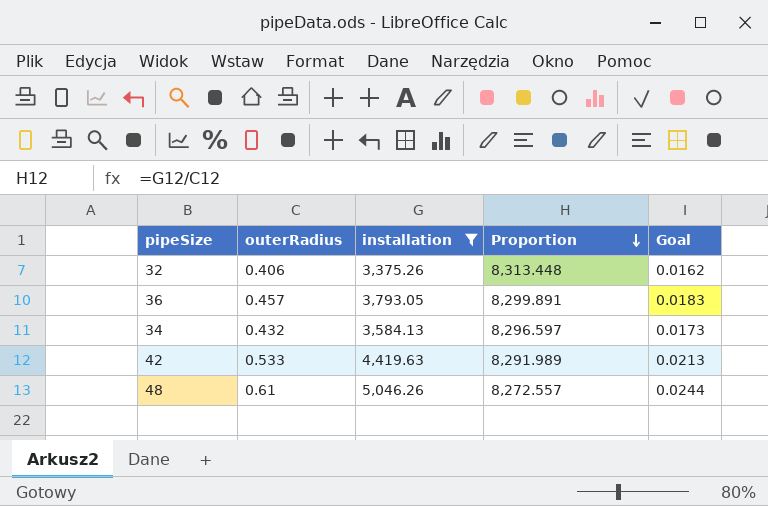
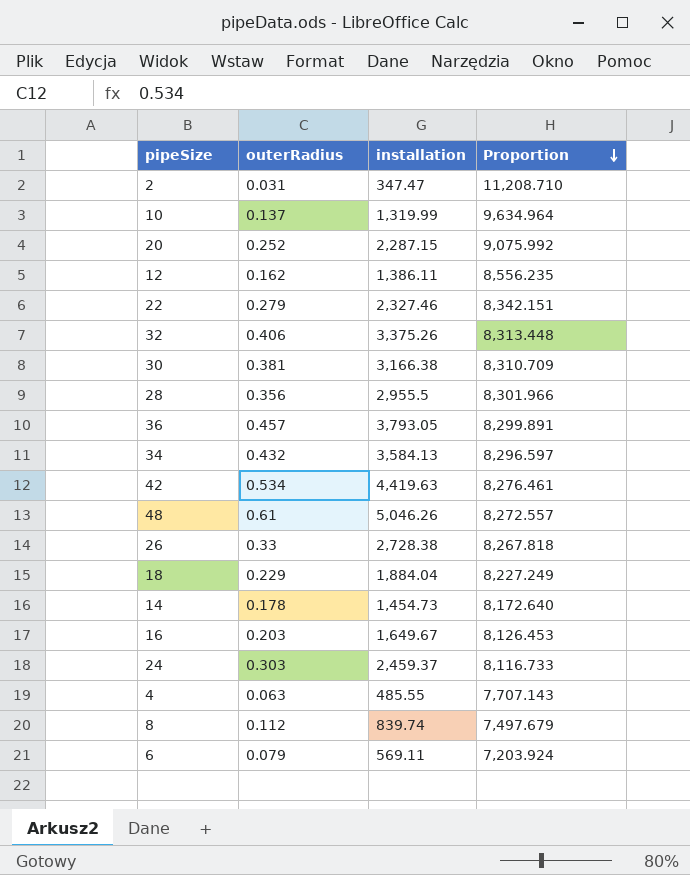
filter: installation >= 3,375.26 -> none
column Goal | formula: [outerRadius] * 0.04 -> none
42 | outerRadius: 0.533 -> 0.534
42 | Proportion: 8,291.989 -> 8,276.461

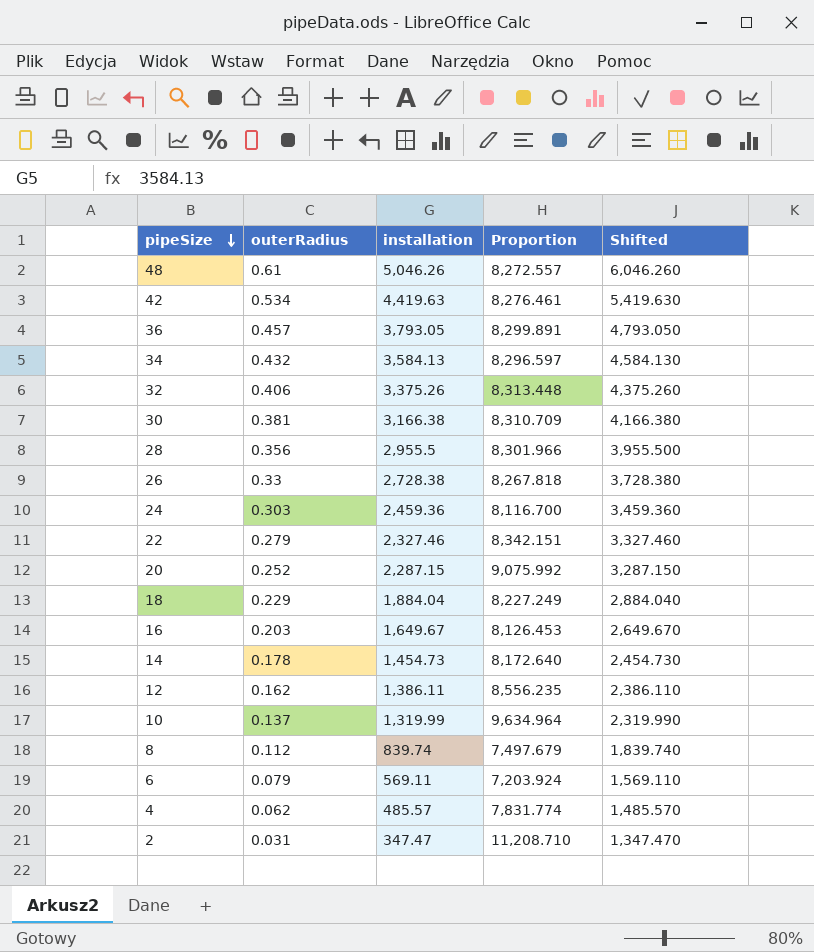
row order: Proportion descending -> pipeSize descending
column Shifted | formula: none -> [installation] + 1000
24 | installation: 2,459.37 -> 2,459.36
24 | Proportion: 8,116.733 -> 8,116.700
4 | outerRadius: 0.063 -> 0.062
4 | installation: 485.55 -> 485.57
4 | Proportion: 7,707.143 -> 7,831.774

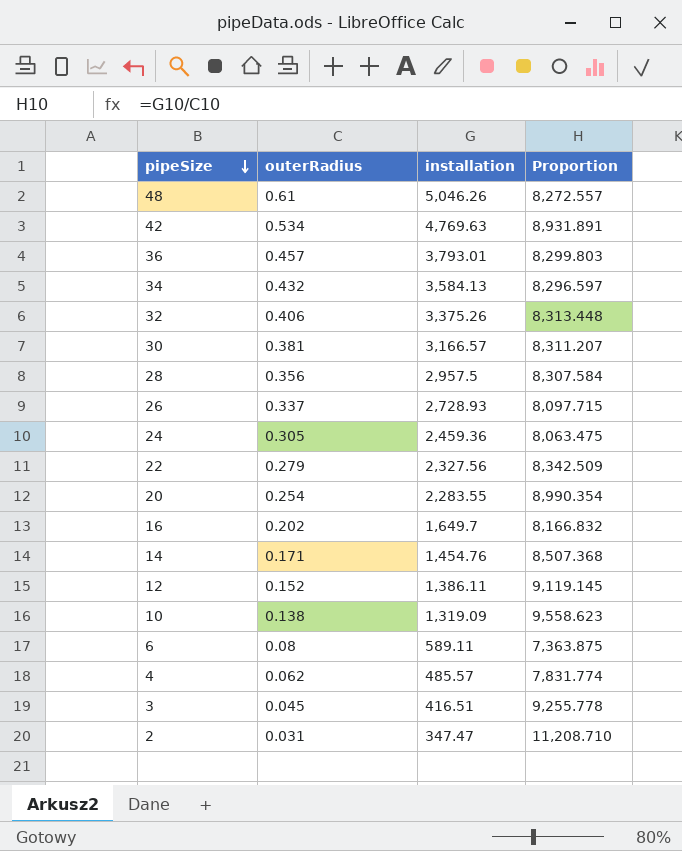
column Shifted | formula: [installation] + 1000 -> none
row 18: 0.229 | 1,884.04 | 8,227.249 | 2,884.040 -> none
row 8: 0.112 | 839.74 | 7,497.679 | 1,839.740 -> none
42 | installation: 4,419.63 -> 4,769.63
42 | Proportion: 8,276.461 -> 8,931.891
36 | installation: 3,793.05 -> 3,793.01
36 | Proportion: 8,299.891 -> 8,299.803
30 | installation: 3,166.38 -> 3,166.57
30 | Proportion: 8,310.709 -> 8,311.207
28 | installation: 2,955.5 -> 2,957.5
28 | Proportion: 8,301.966 -> 8,307.584
26 | outerRadius: 0.33 -> 0.337
26 | installation: 2,728.38 -> 2,728.93
26 | Proportion: 8,267.818 -> 8,097.715
24 | outerRadius: 0.303 -> 0.305
24 | Proportion: 8,116.700 -> 8,063.475
22 | installation: 2,327.46 -> 2,327.56
22 | Proportion: 8,342.151 -> 8,342.509
20 | outerRadius: 0.252 -> 0.254
20 | installation: 2,287.15 -> 2,283.55
20 | Proportion: 9,075.992 -> 8,990.354
16 | outerRadius: 0.203 -> 0.202
16 | installation: 1,649.67 -> 1,649.7
16 | Proportion: 8,126.453 -> 8,166.832
14 | outerRadius: 0.178 -> 0.171
14 | installation: 1,454.73 -> 1,454.76
14 | Proportion: 8,172.640 -> 8,507.368
12 | outerRadius: 0.162 -> 0.152
12 | Proportion: 8,556.235 -> 9,119.145
10 | outerRadius: 0.137 -> 0.138
10 | installation: 1,319.99 -> 1,319.09
10 | Proportion: 9,634.964 -> 9,558.623
6 | outerRadius: 0.079 -> 0.08
6 | installation: 569.11 -> 589.11
6 | Proportion: 7,203.924 -> 7,363.875
row 3: none -> 0.045 | 416.51 | 9,255.778

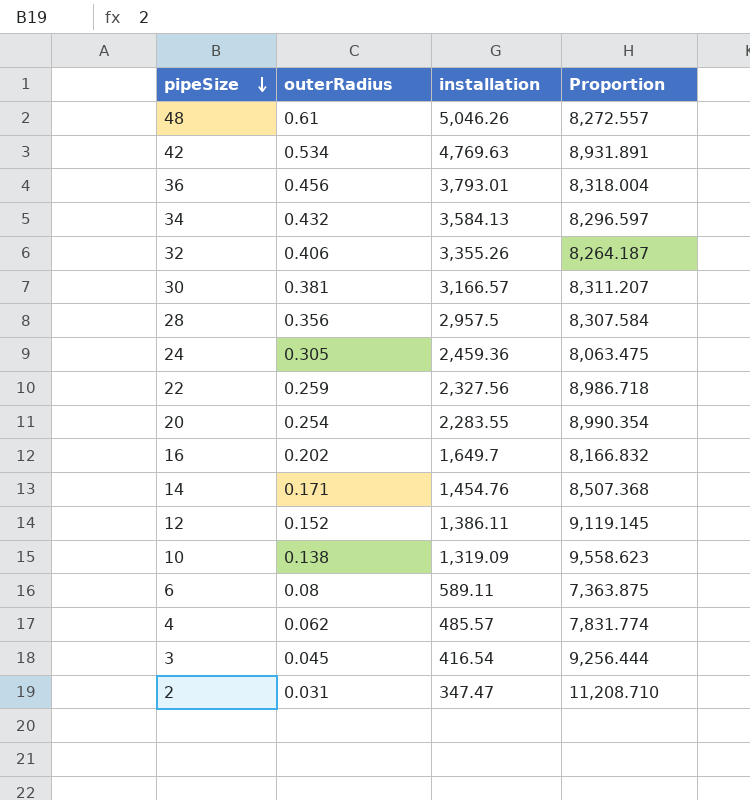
row 26: 0.337 | 2,728.93 | 8,097.715 -> none
36 | outerRadius: 0.457 -> 0.456
36 | Proportion: 8,299.803 -> 8,318.004
32 | installation: 3,375.26 -> 3,355.26
32 | Proportion: 8,313.448 -> 8,264.187
22 | outerRadius: 0.279 -> 0.259
22 | Proportion: 8,342.509 -> 8,986.718
3 | installation: 416.51 -> 416.54
3 | Proportion: 9,255.778 -> 9,256.444

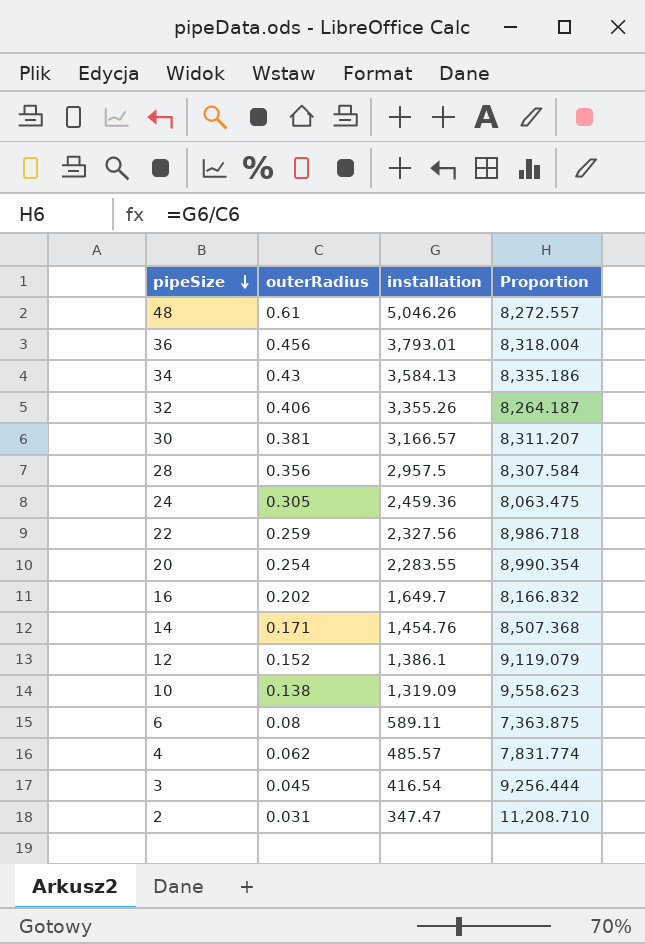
row 42: 0.534 | 4,769.63 | 8,931.891 -> none
34 | outerRadius: 0.432 -> 0.43
34 | Proportion: 8,296.597 -> 8,335.186
12 | installation: 1,386.11 -> 1,386.1
12 | Proportion: 9,119.145 -> 9,119.079

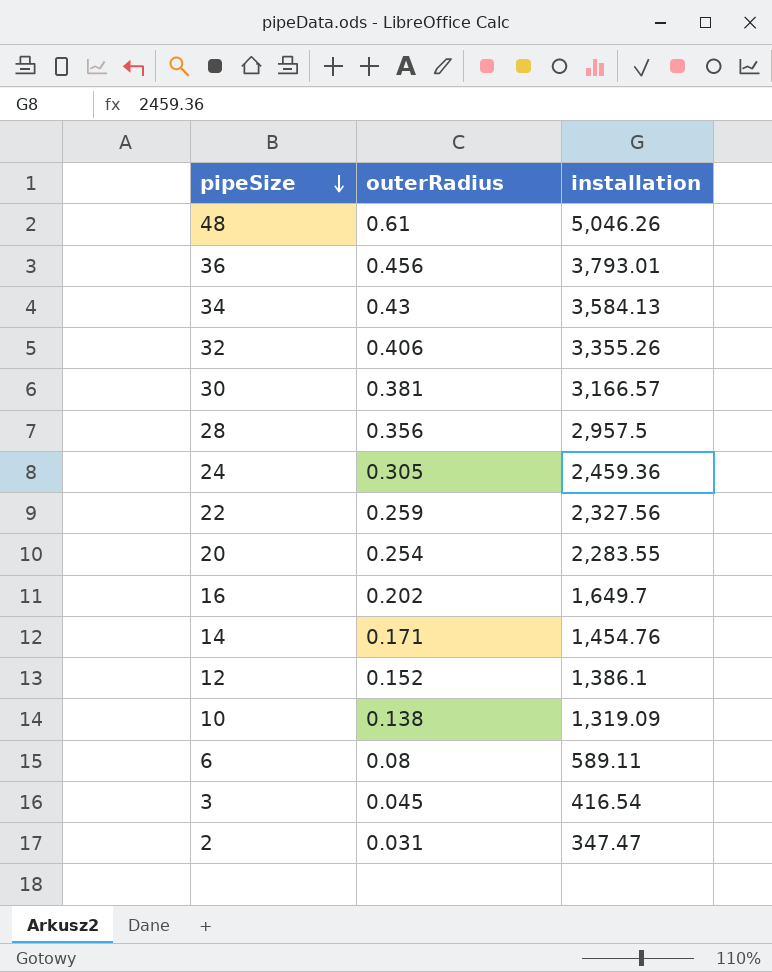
column Proportion | formula: [installation] / [outerRadius] -> none
row 4: 0.062 | 485.57 | 7,831.774 -> none

